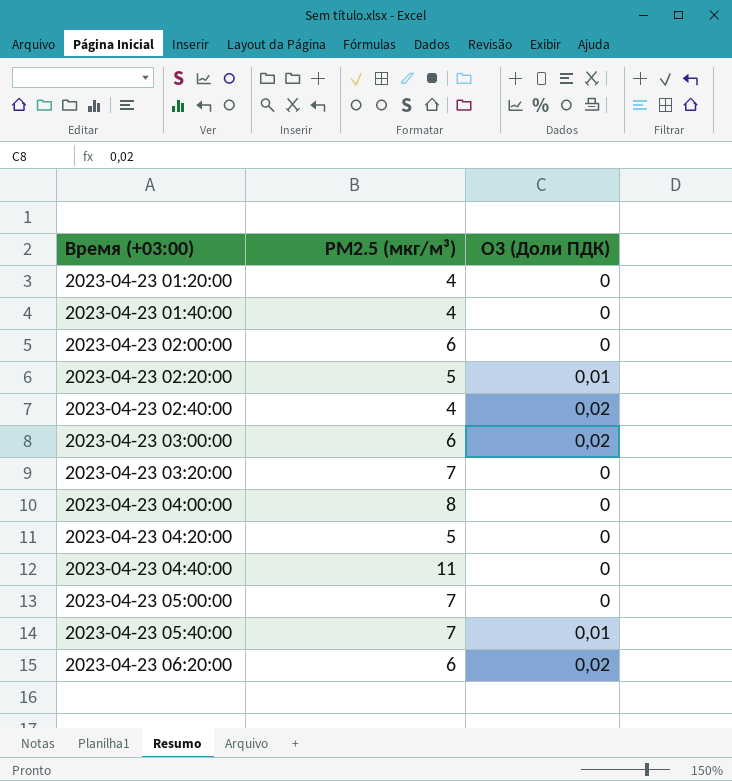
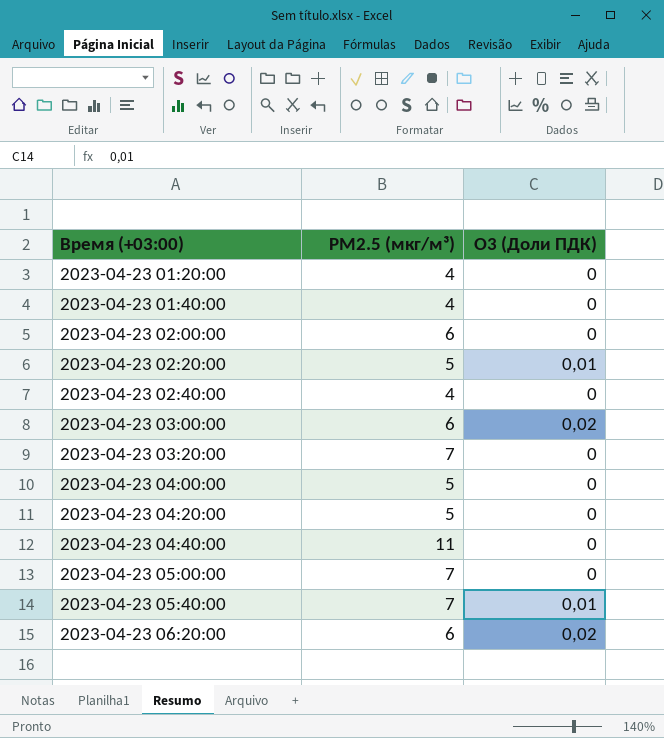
2023-04-23 02:40:00 | O3 (Доли ПДК): 0,02 -> 0
2023-04-23 04:00:00 | PM2.5 (мкг/м³): 8 -> 5

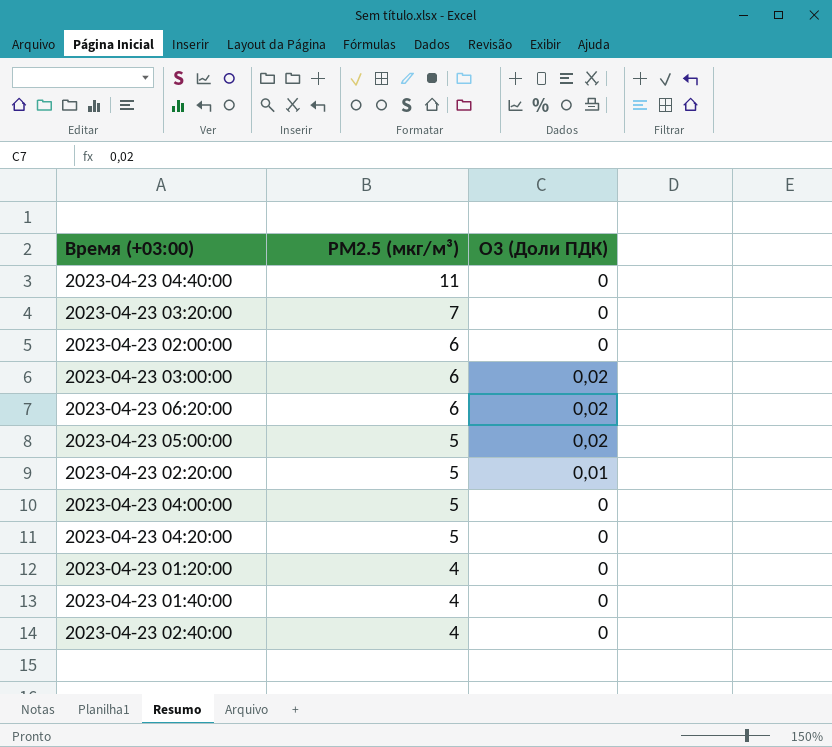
row order: Время (+03:00) ascending -> PM2.5 (мкг/м³) descending
row 2023-04-23 05:40:00: 7 | 0,01 -> none
2023-04-23 05:00:00 | PM2.5 (мкг/м³): 7 -> 5
2023-04-23 05:00:00 | O3 (Доли ПДК): 0 -> 0,02

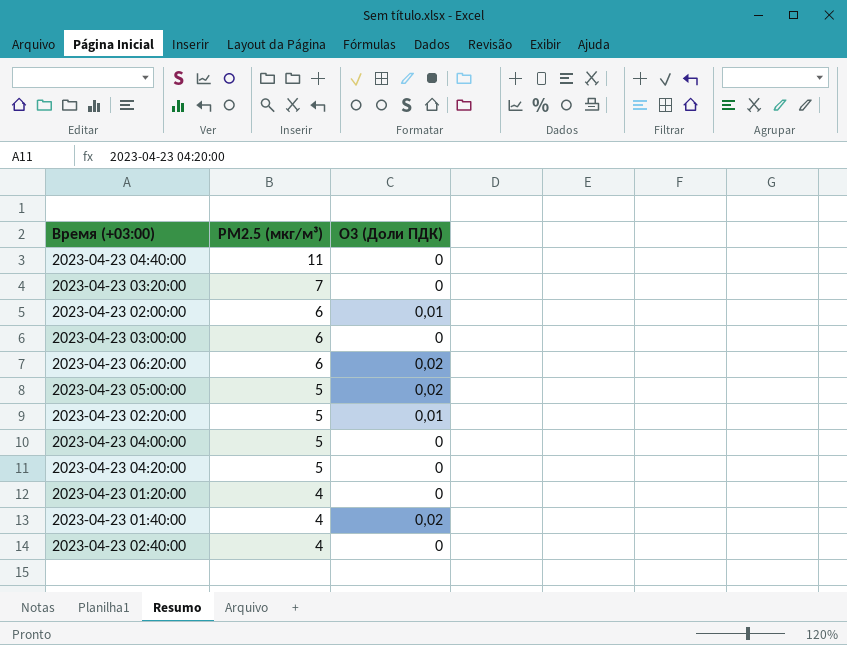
2023-04-23 02:00:00 | O3 (Доли ПДК): 0 -> 0,01
2023-04-23 03:00:00 | O3 (Доли ПДК): 0,02 -> 0
2023-04-23 01:40:00 | O3 (Доли ПДК): 0 -> 0,02

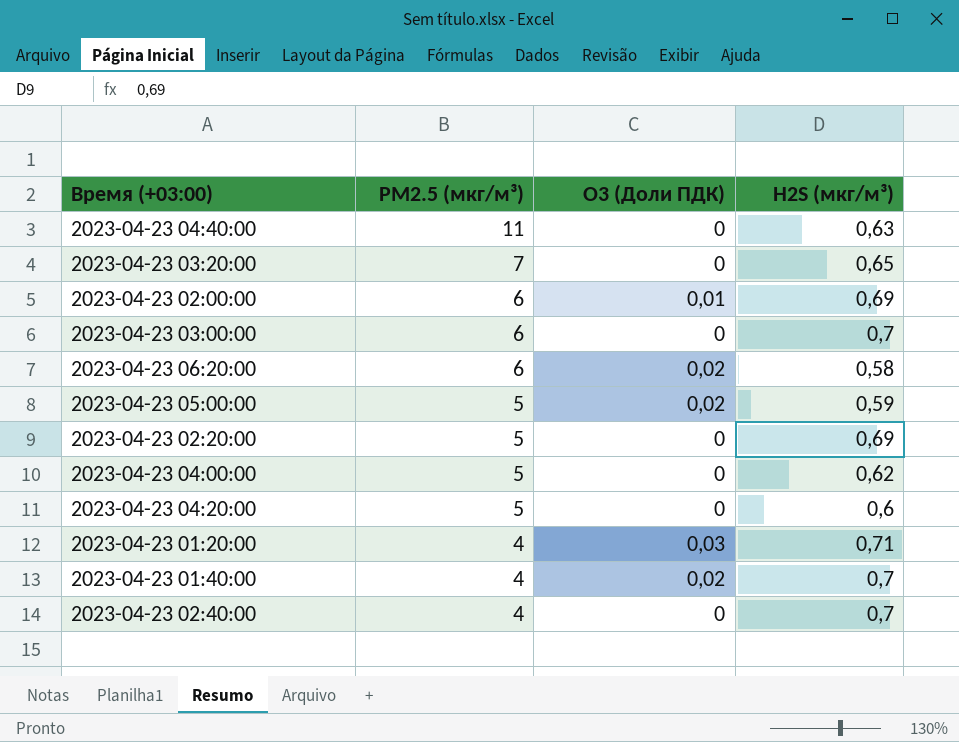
column H2S (мкг/м³) | position: none -> 4
2023-04-23 02:20:00 | O3 (Доли ПДК): 0,01 -> 0
2023-04-23 01:20:00 | O3 (Доли ПДК): 0 -> 0,03

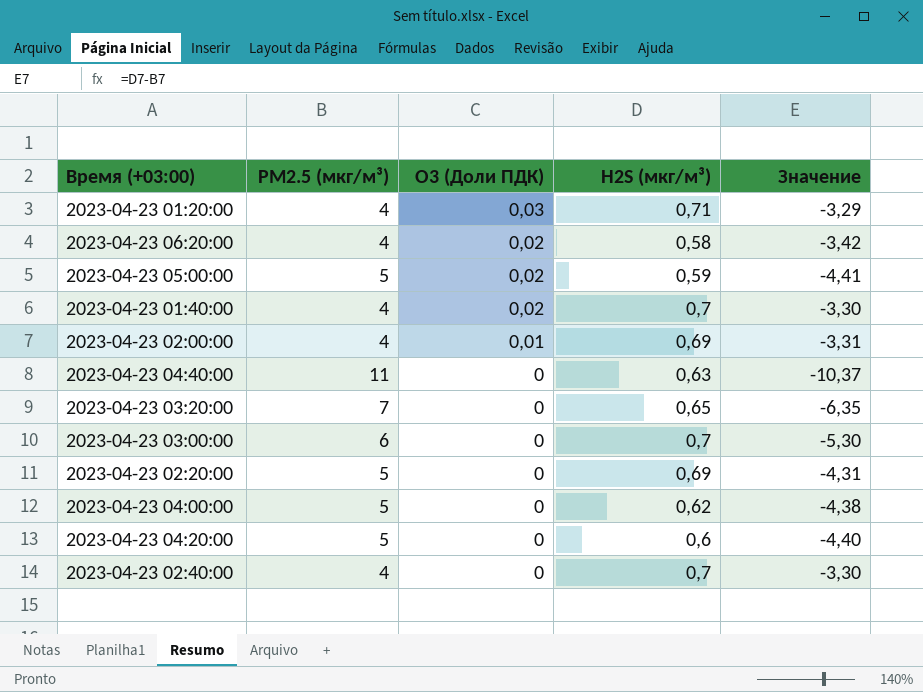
row order: PM2.5 (мкг/м³) descending -> O3 (Доли ПДК) descending
column Значение | formula: none -> [H2S (мкг/м³)] - [PM2.5 (мкг/м³)]
2023-04-23 06:20:00 | PM2.5 (мкг/м³): 6 -> 4
2023-04-23 02:00:00 | PM2.5 (мкг/м³): 6 -> 4

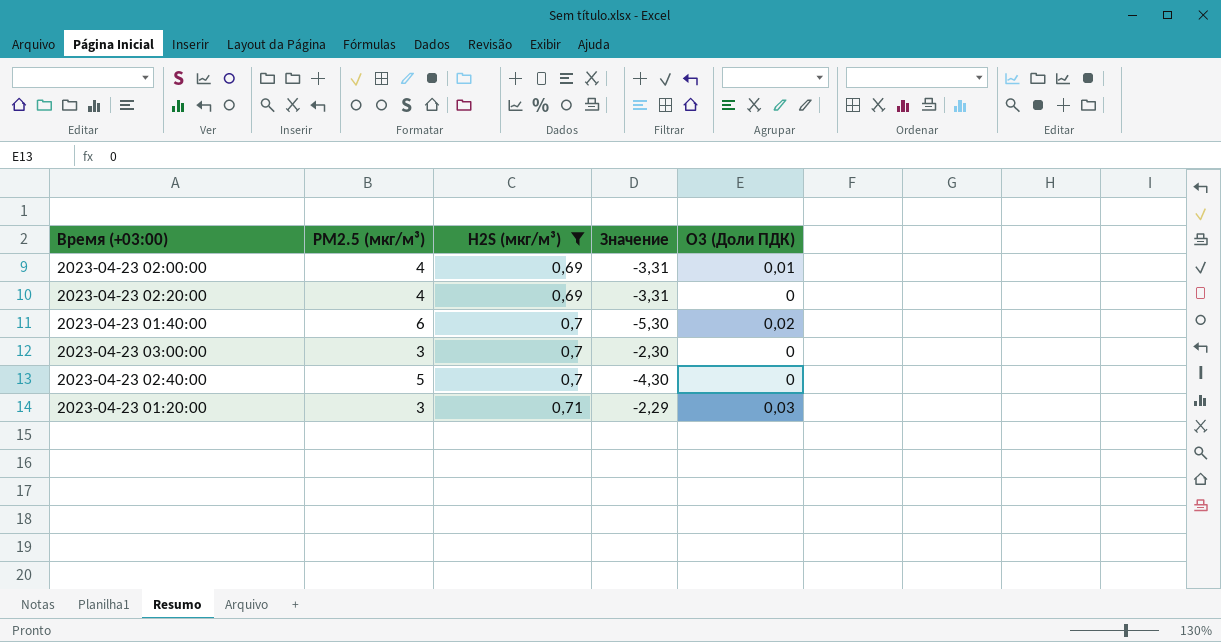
filter: none -> H2S (мкг/м³) >= 0,69
row order: O3 (Доли ПДК) descending -> H2S (мкг/м³) ascending
column O3 (Доли ПДК) | position: 3 -> 5
2023-04-23 02:20:00 | PM2.5 (мкг/м³): 5 -> 4
2023-04-23 02:20:00 | Значение: -4,31 -> -3,31
2023-04-23 01:40:00 | PM2.5 (мкг/м³): 4 -> 6
2023-04-23 01:40:00 | Значение: -3,30 -> -5,30
2023-04-23 03:00:00 | PM2.5 (мкг/м³): 6 -> 3
2023-04-23 03:00:00 | Значение: -5,30 -> -2,30
2023-04-23 02:40:00 | PM2.5 (мкг/м³): 4 -> 5
2023-04-23 02:40:00 | Значение: -3,30 -> -4,30
2023-04-23 01:20:00 | PM2.5 (мкг/м³): 4 -> 3
2023-04-23 01:20:00 | Значение: -3,29 -> -2,29

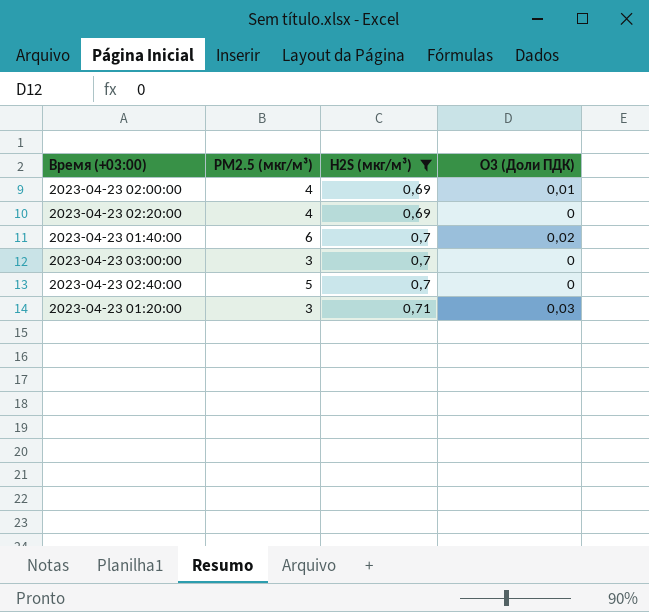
column Значение | formula: [H2S (мкг/м³)] - [PM2.5 (мкг/м³)] -> none

